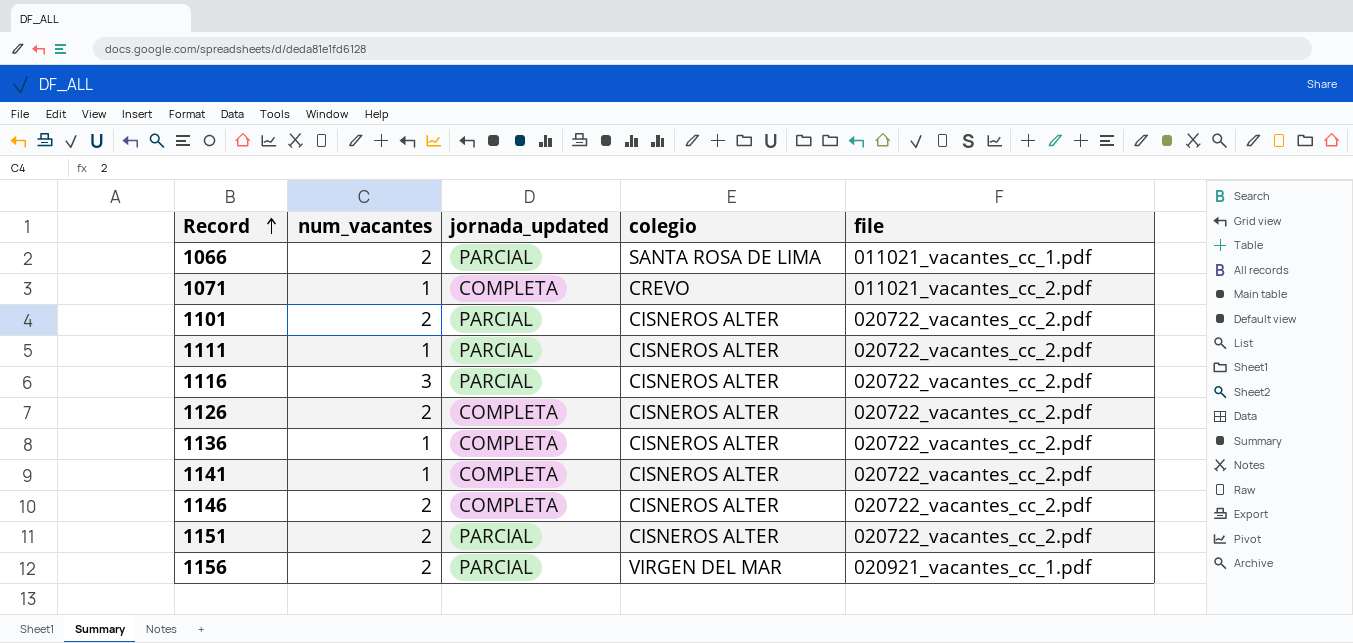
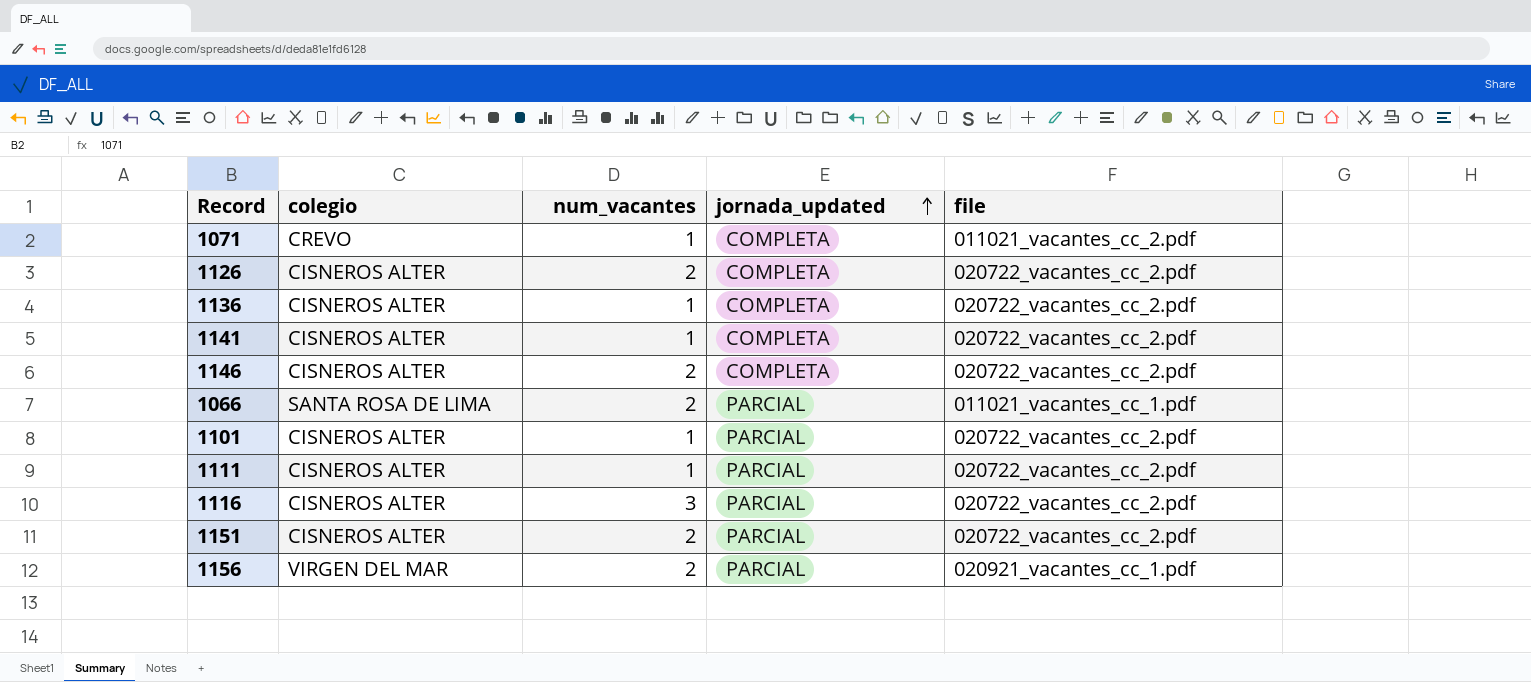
row order: Record ascending -> jornada_updated ascending
column colegio | position: 4 -> 2
1101 | num_vacantes: 2 -> 1

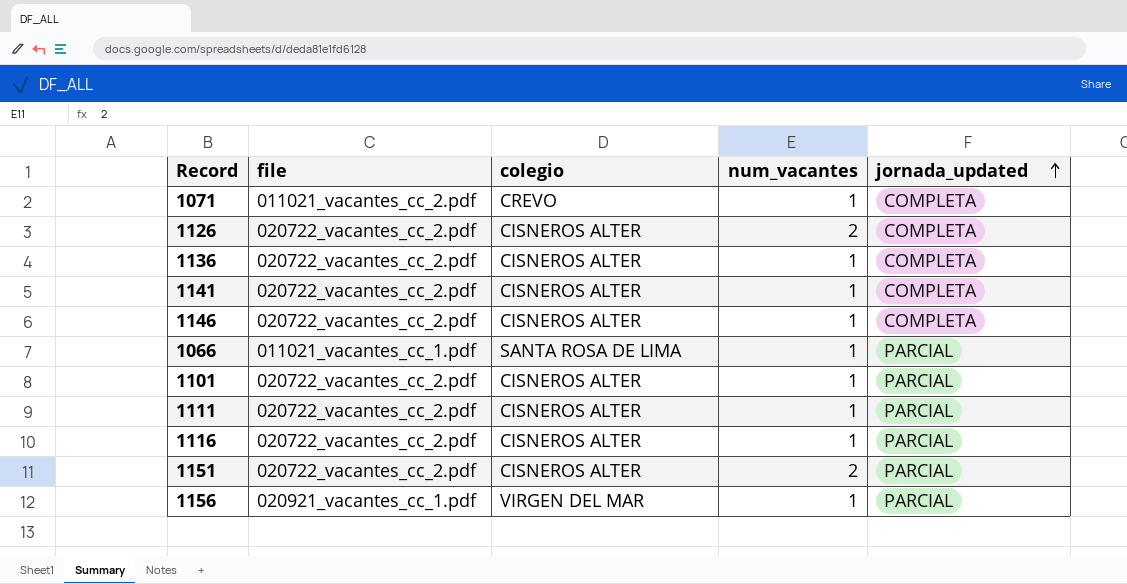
column file | position: 5 -> 2
1146 | num_vacantes: 2 -> 1
1066 | num_vacantes: 2 -> 1
1116 | num_vacantes: 3 -> 1
1156 | num_vacantes: 2 -> 1

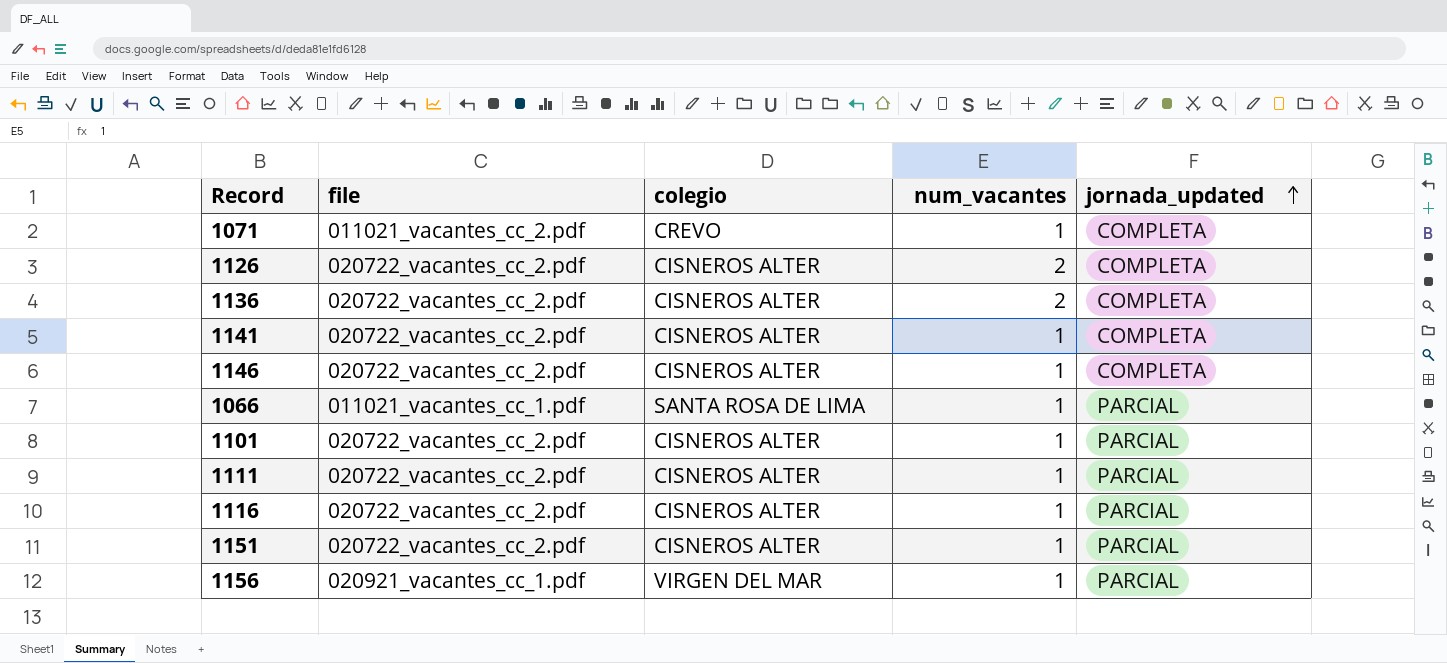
1136 | num_vacantes: 1 -> 2
1151 | num_vacantes: 2 -> 1

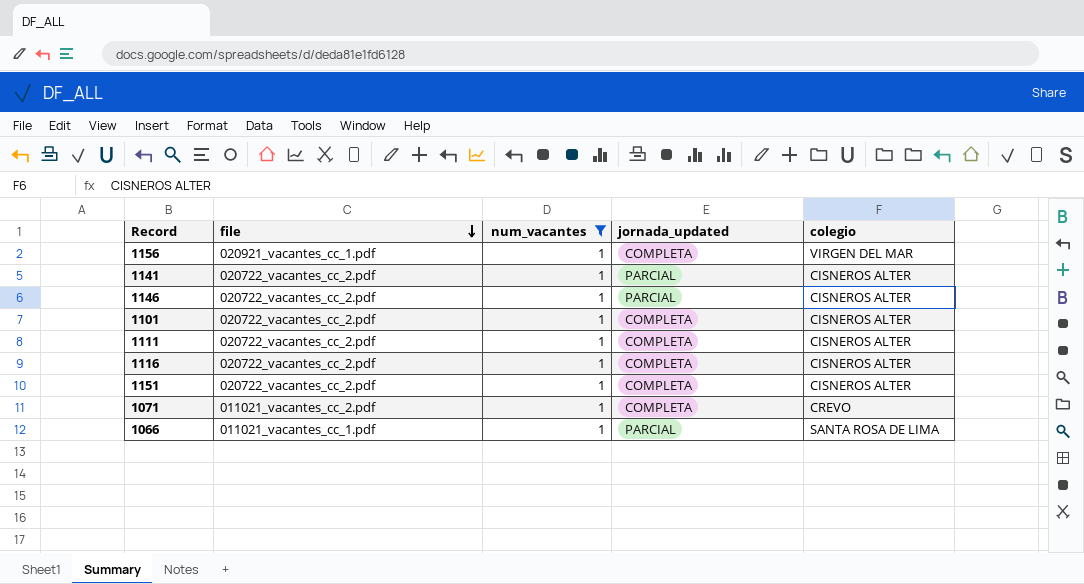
filter: none -> num_vacantes = 1
row order: jornada_updated ascending -> file descending
column colegio | position: 3 -> 5
1156 | jornada_updated: PARCIAL -> COMPLETA
1141 | jornada_updated: COMPLETA -> PARCIAL
1146 | jornada_updated: COMPLETA -> PARCIAL
1101 | jornada_updated: PARCIAL -> COMPLETA
1111 | jornada_updated: PARCIAL -> COMPLETA
1116 | jornada_updated: PARCIAL -> COMPLETA
1151 | jornada_updated: PARCIAL -> COMPLETA

